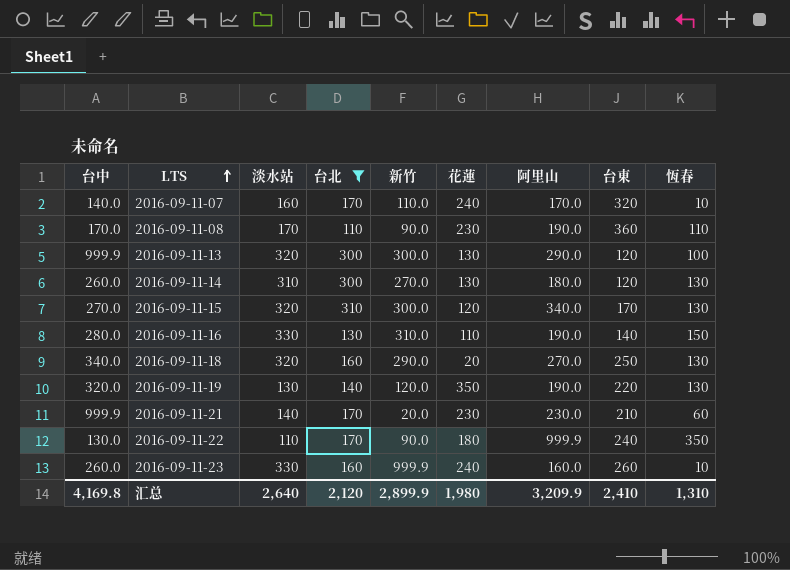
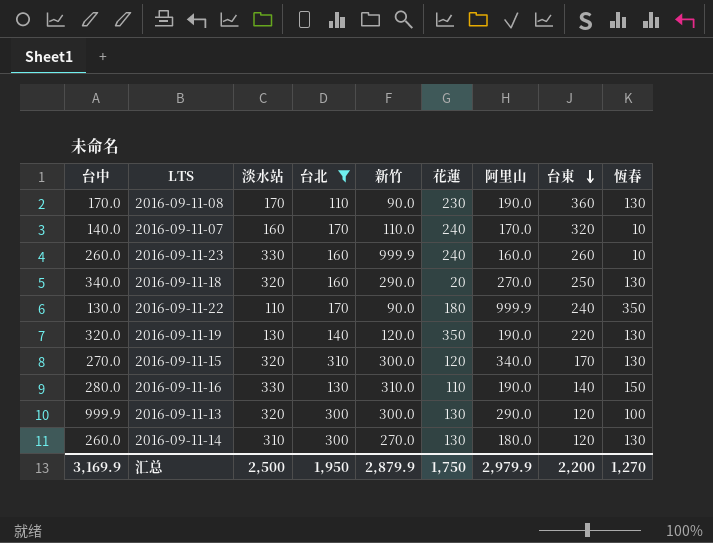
row order: LTS ascending -> 台東 descending
row 2016-09-11-21: 999.9 | 140 | 170 | 20.0 | 230 | 230.0 | 210 | 60 -> none
2016-09-11-08 | 恆春: 110 -> 130
汇总 | 台中: 4,169.8 -> 3,169.9
汇总 | 淡水站: 2,640 -> 2,500
汇总 | 台北: 2,120 -> 1,950
汇总 | 新竹: 2,899.9 -> 2,879.9
汇总 | 花蓮: 1,980 -> 1,750
汇总 | 阿里山: 3,209.9 -> 2,979.9
汇总 | 台東: 2,410 -> 2,200
汇总 | 恆春: 1,310 -> 1,270

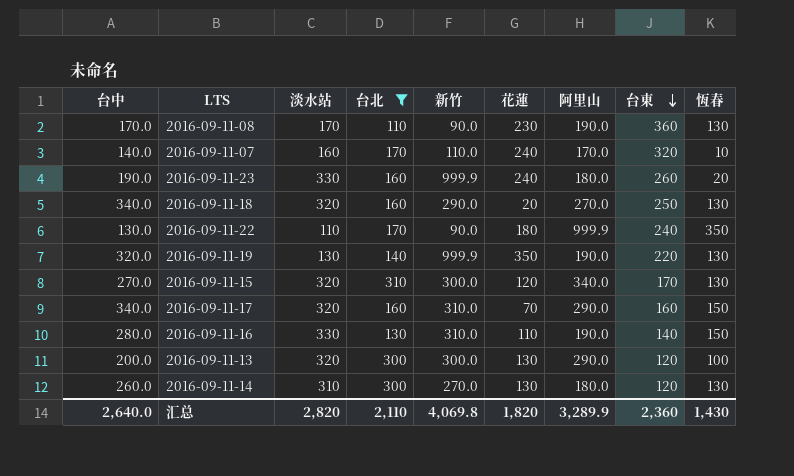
2016-09-11-23 | 台中: 260.0 -> 190.0
2016-09-11-23 | 阿里山: 160.0 -> 180.0
2016-09-11-23 | 恆春: 10 -> 20
2016-09-11-19 | 新竹: 120.0 -> 999.9
row 2016-09-11-17: none -> 340.0 | 320 | 160 | 310.0 | 70 | 290.0 | 160 | 150
2016-09-11-13 | 台中: 999.9 -> 200.0
汇总 | 台中: 3,169.9 -> 2,640.0
汇总 | 淡水站: 2,500 -> 2,820
汇总 | 台北: 1,950 -> 2,110
汇总 | 新竹: 2,879.9 -> 4,069.8
汇总 | 花蓮: 1,750 -> 1,820
汇总 | 阿里山: 2,979.9 -> 3,289.9
汇总 | 台東: 2,200 -> 2,360
汇总 | 恆春: 1,270 -> 1,430

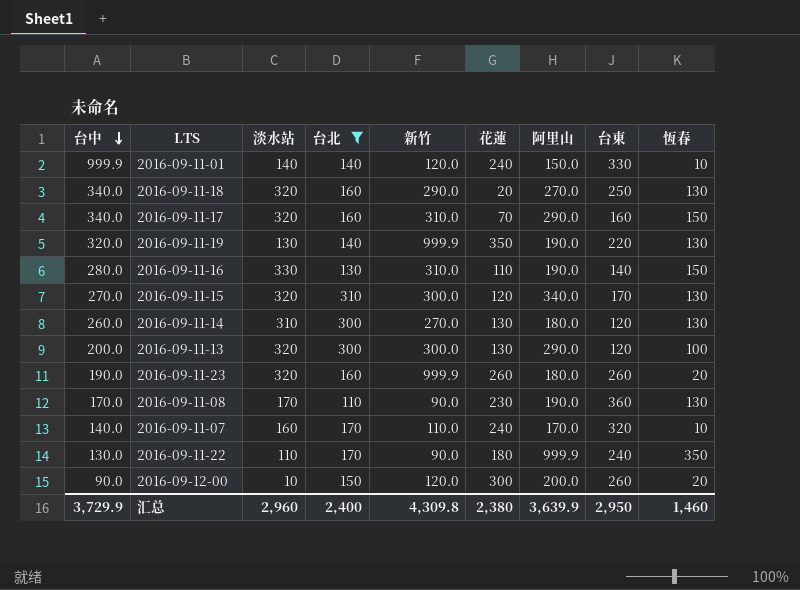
row order: 台東 descending -> 台中 descending
row 2016-09-11-01: none -> 999.9 | 140 | 140 | 120.0 | 240 | 150.0 | 330 | 10
2016-09-11-23 | 淡水站: 330 -> 320
2016-09-11-23 | 花蓮: 240 -> 260
row 2016-09-12-00: none -> 90.0 | 10 | 150 | 120.0 | 300 | 200.0 | 260 | 20
汇总 | 台中: 2,640.0 -> 3,729.9
汇总 | 淡水站: 2,820 -> 2,960
汇总 | 台北: 2,110 -> 2,400
汇总 | 新竹: 4,069.8 -> 4,309.8
汇总 | 花蓮: 1,820 -> 2,380
汇总 | 阿里山: 3,289.9 -> 3,639.9
汇总 | 台東: 2,360 -> 2,950
汇总 | 恆春: 1,430 -> 1,460

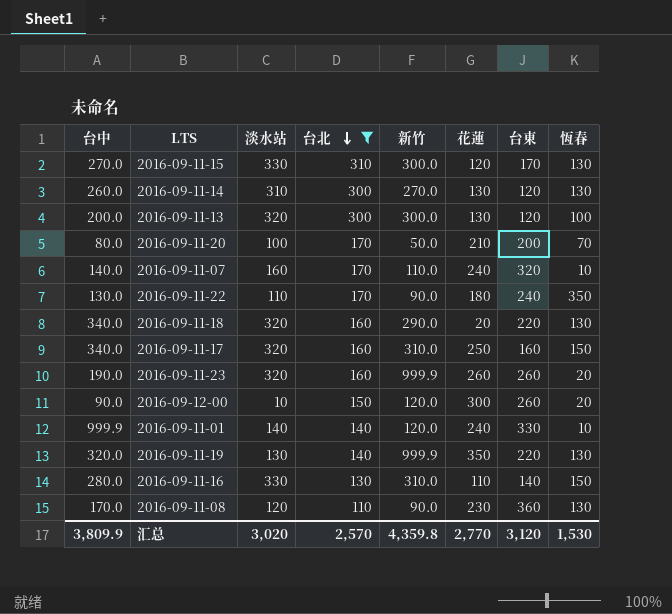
row order: 台中 descending -> 台北 descending
column 阿里山 | position: 7 -> none
2016-09-11-15 | 淡水站: 320 -> 330
row 2016-09-11-20: none -> 80.0 | 100 | 170 | 50.0 | 210 | 200 | 70
2016-09-11-18 | 台東: 250 -> 220
2016-09-11-17 | 花蓮: 70 -> 250
2016-09-11-08 | 淡水站: 170 -> 120
汇总 | 台中: 3,729.9 -> 3,809.9
汇总 | 淡水站: 2,960 -> 3,020
汇总 | 台北: 2,400 -> 2,570
汇总 | 新竹: 4,309.8 -> 4,359.8
汇总 | 花蓮: 2,380 -> 2,770
汇总 | 台東: 2,950 -> 3,120
汇总 | 恆春: 1,460 -> 1,530

